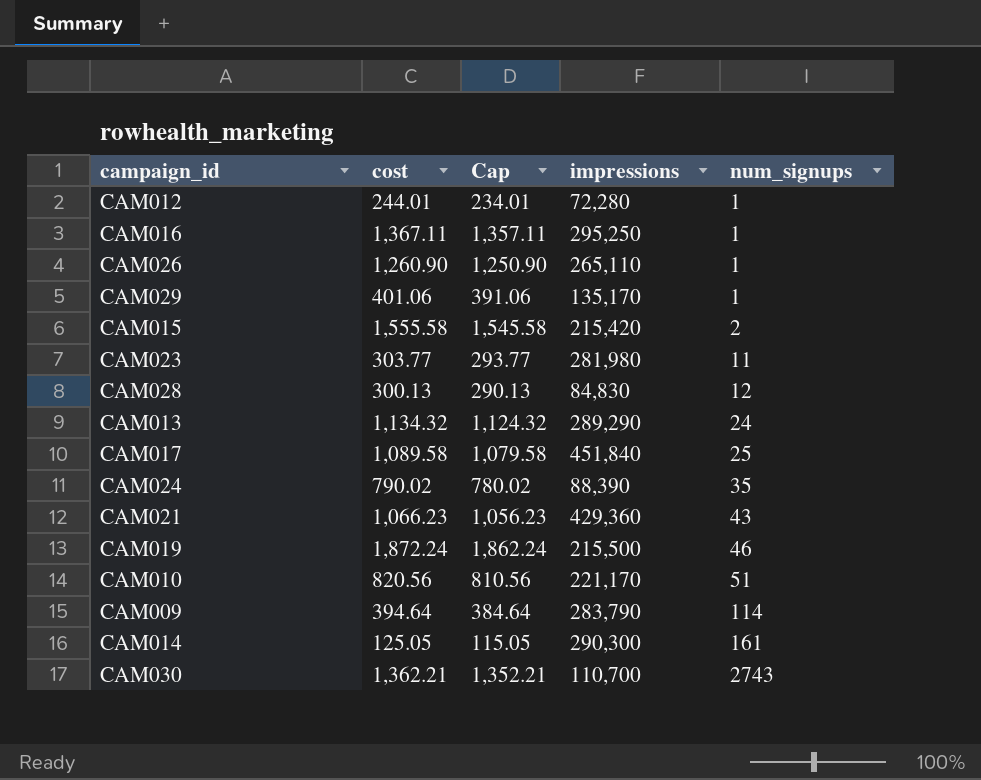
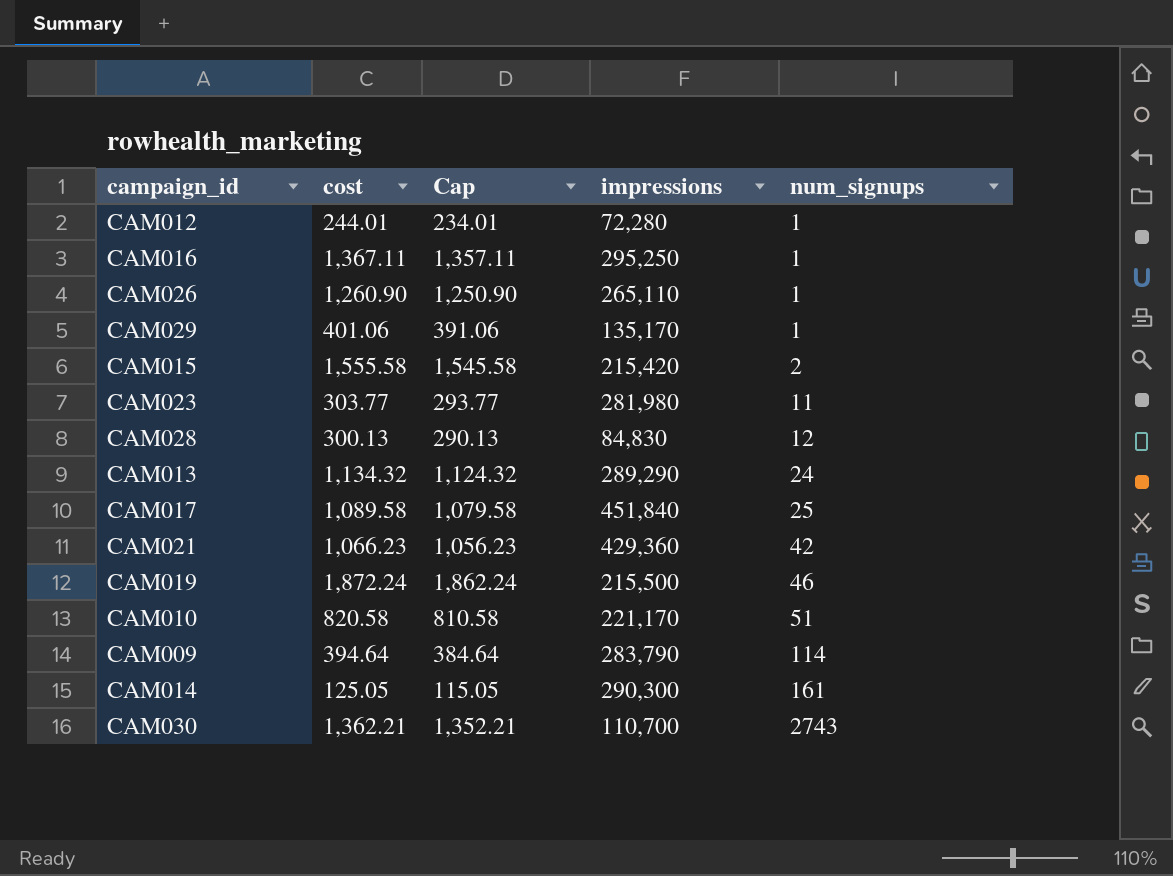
row CAM024: 790.02 | 780.02 | 88,390 | 35 -> none
CAM021 | num_signups: 43 -> 42
CAM010 | cost: 820.56 -> 820.58
CAM010 | Cap: 810.56 -> 810.58

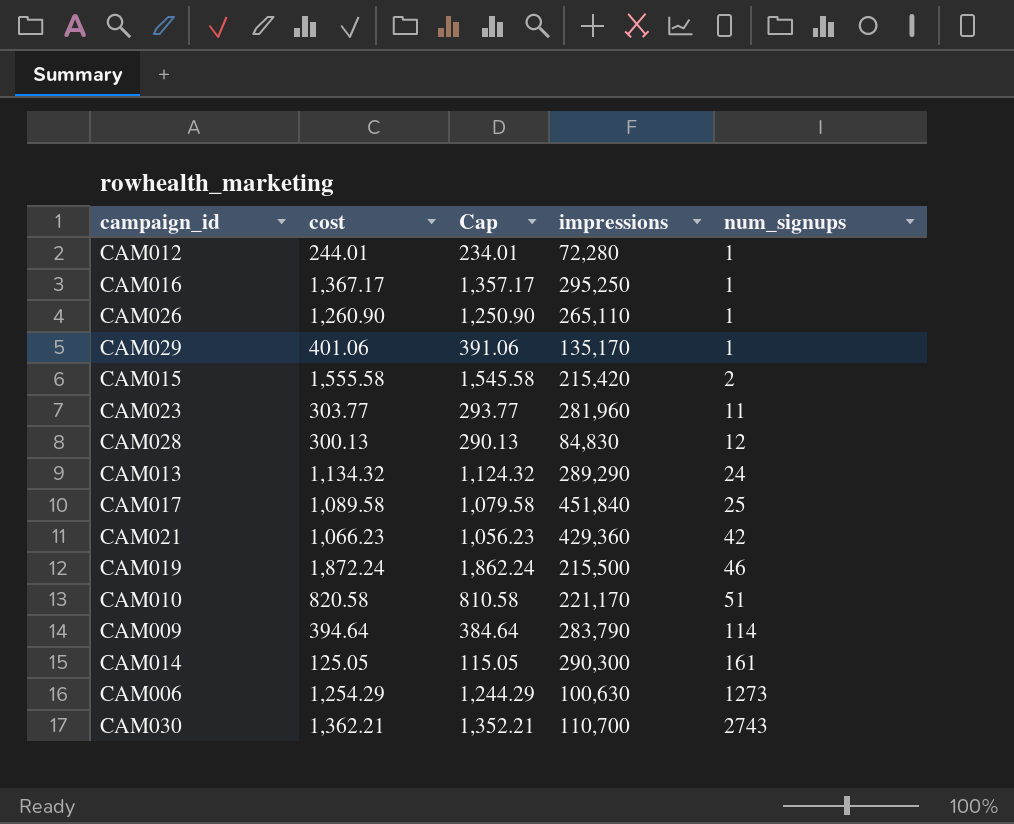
CAM016 | cost: 1,367.11 -> 1,367.17
CAM016 | Cap: 1,357.11 -> 1,357.17
CAM023 | impressions: 281,980 -> 281,960
row CAM006: none -> 1,254.29 | 1,244.29 | 100,630 | 1273

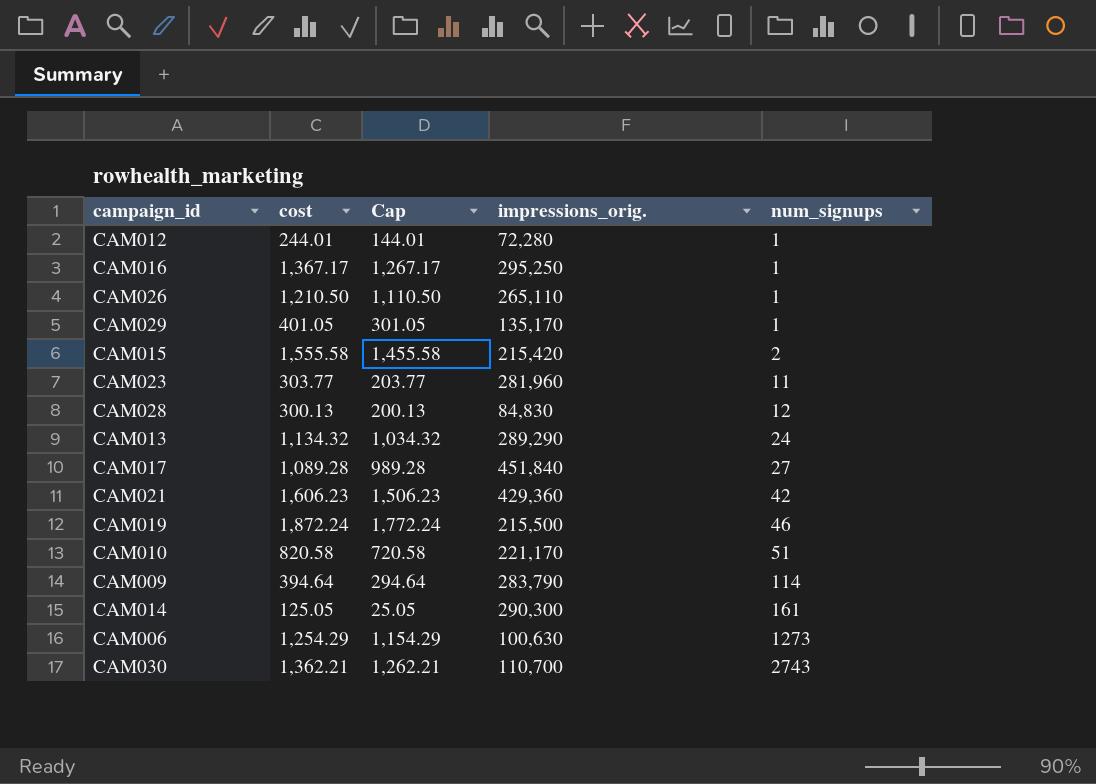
column Cap | formula: [cost] - 10 -> [cost] - 100
column name: impressions -> impressions_orig.
CAM026 | cost: 1,260.90 -> 1,210.50
CAM029 | cost: 401.06 -> 401.05
CAM017 | cost: 1,089.58 -> 1,089.28
CAM017 | num_signups: 25 -> 27
CAM021 | cost: 1,066.23 -> 1,606.23

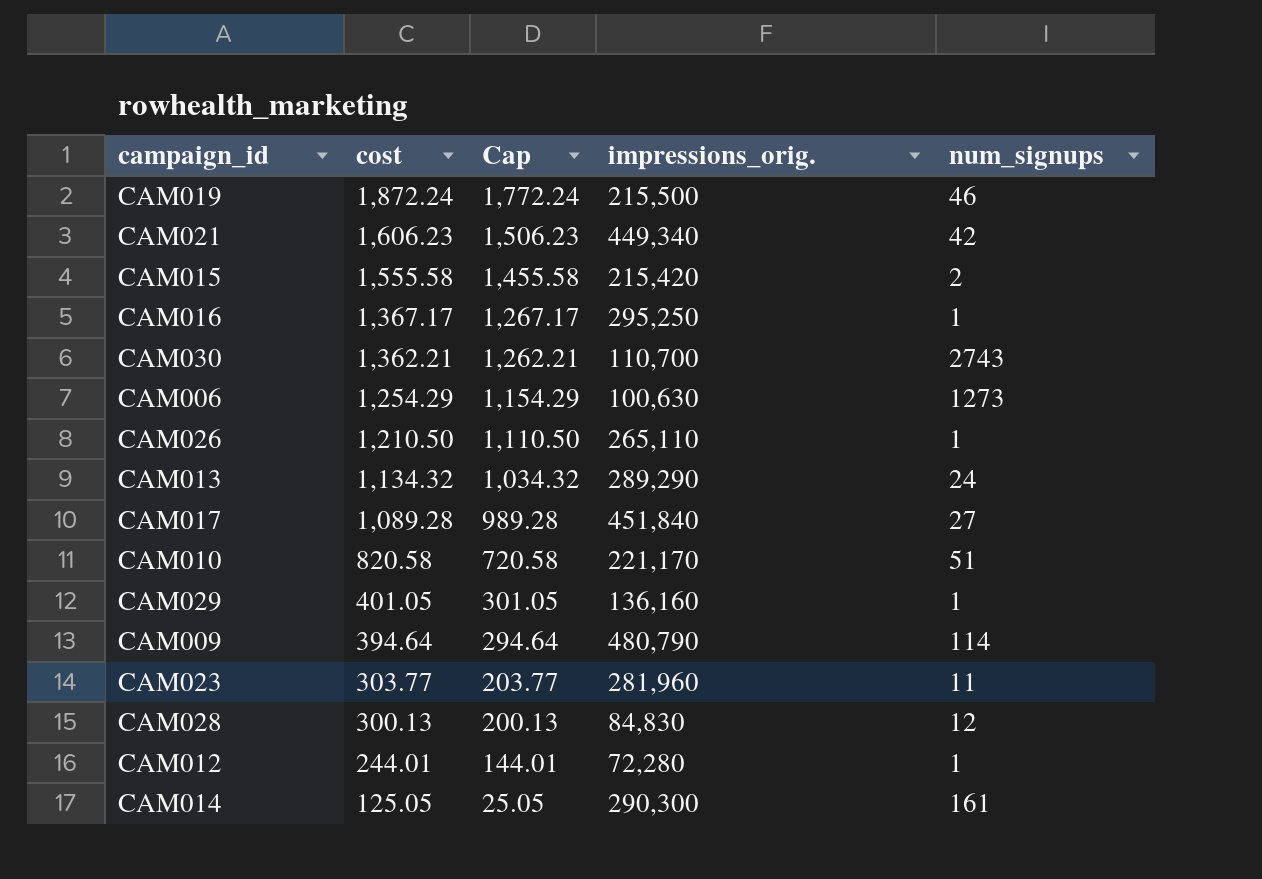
row order: num_signups ascending -> cost descending
CAM021 | impressions_orig.: 429,360 -> 449,340
CAM029 | impressions_orig.: 135,170 -> 136,160
CAM009 | impressions_orig.: 283,790 -> 480,790

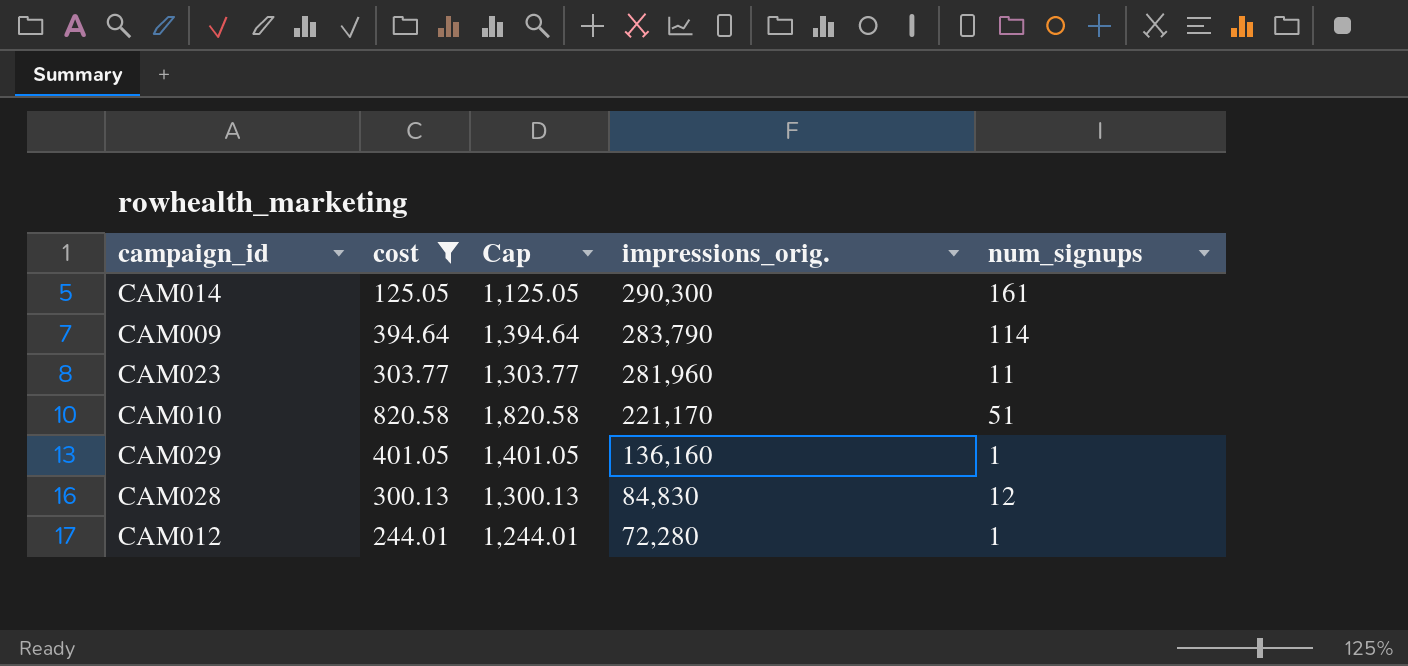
filter: none -> cost <= 820.58
row order: cost descending -> impressions_orig. descending
column Cap | formula: [cost] - 100 -> [cost] + 1000
CAM009 | impressions_orig.: 480,790 -> 283,790

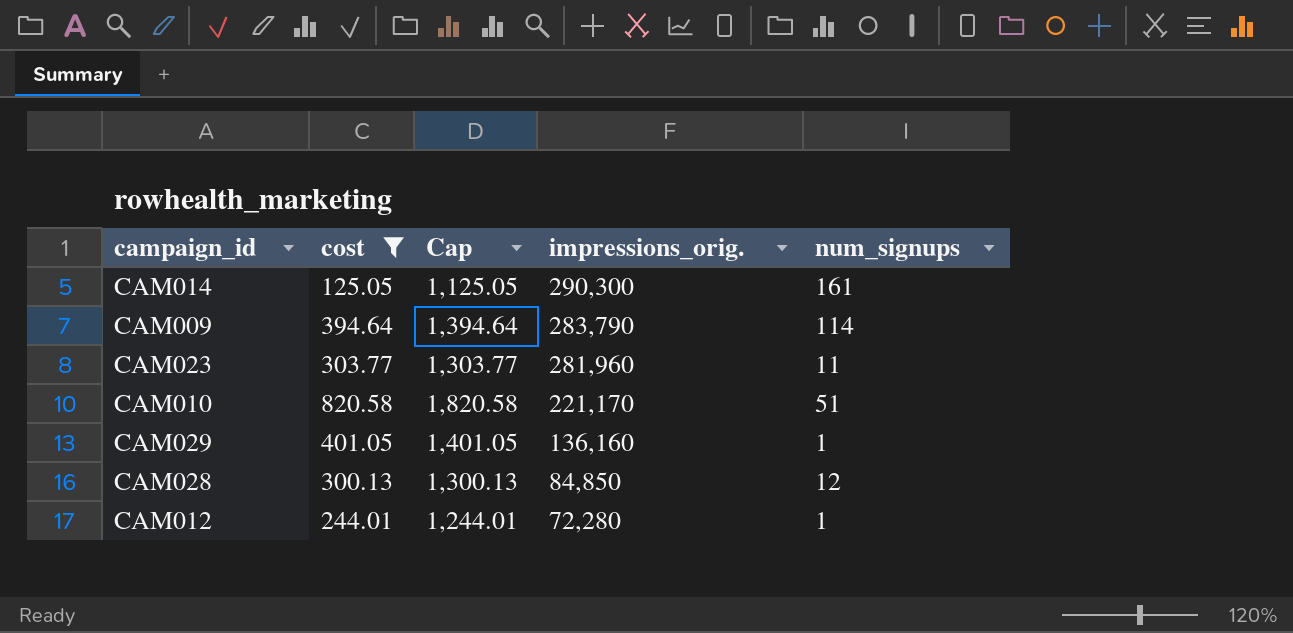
CAM028 | impressions_orig.: 84,830 -> 84,850

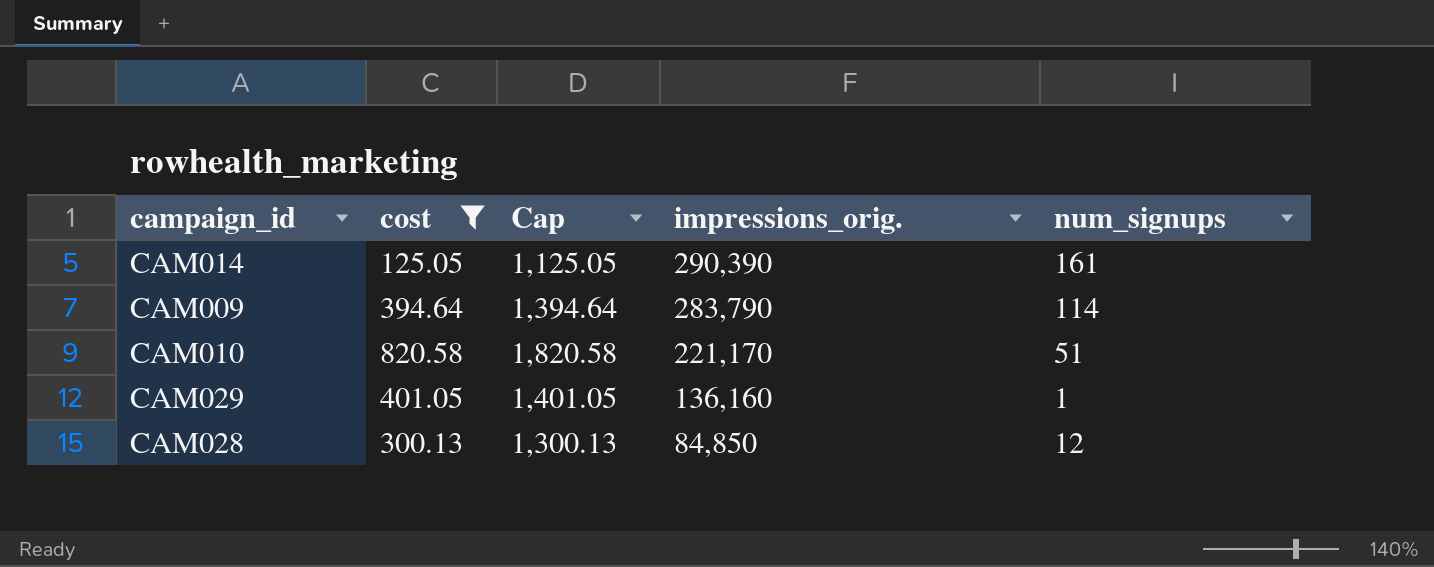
row CAM023: 303.77 | 1,303.77 | 281,960 | 11 -> none
row CAM012: 244.01 | 1,244.01 | 72,280 | 1 -> none
CAM014 | impressions_orig.: 290,300 -> 290,390

